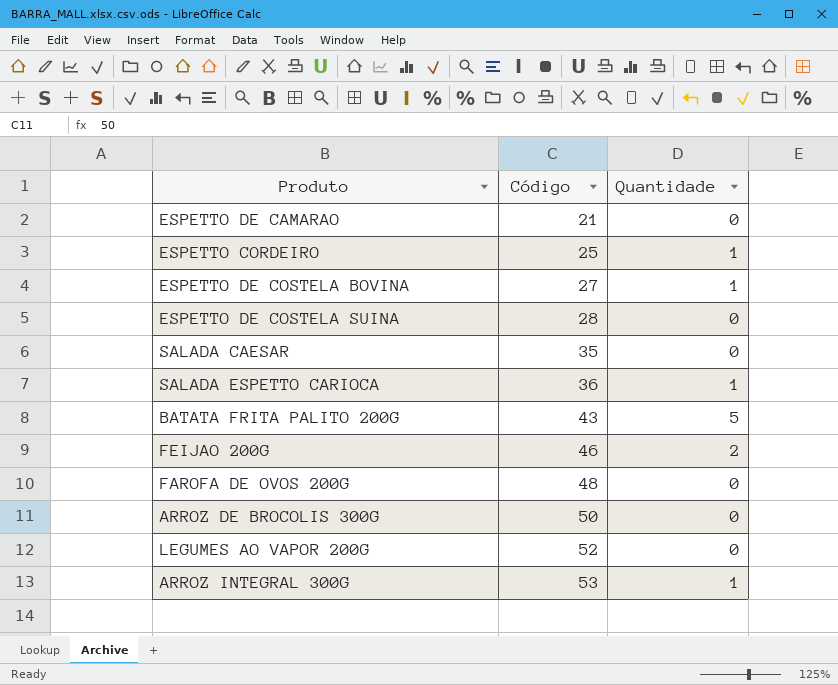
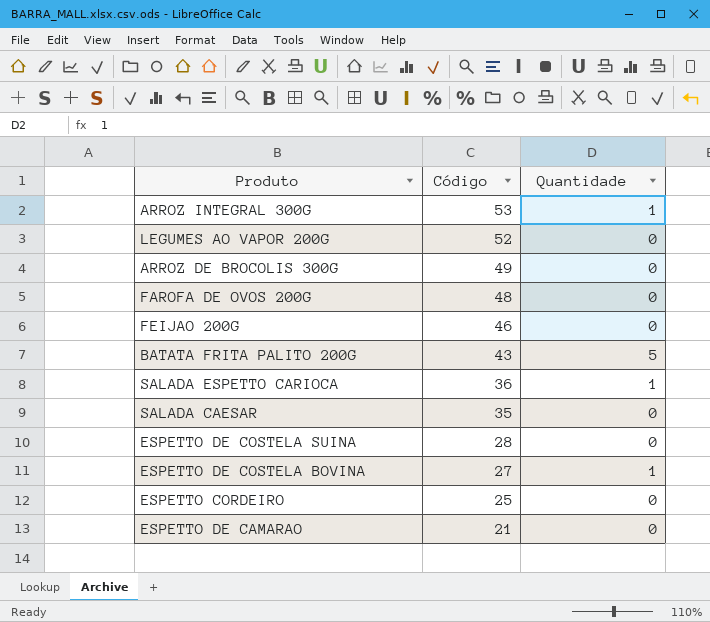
row order: Código ascending -> Código descending
ARROZ DE BROCOLIS 300G | Código: 50 -> 49
FEIJAO 200G | Quantidade: 2 -> 0
ESPETTO CORDEIRO | Quantidade: 1 -> 0

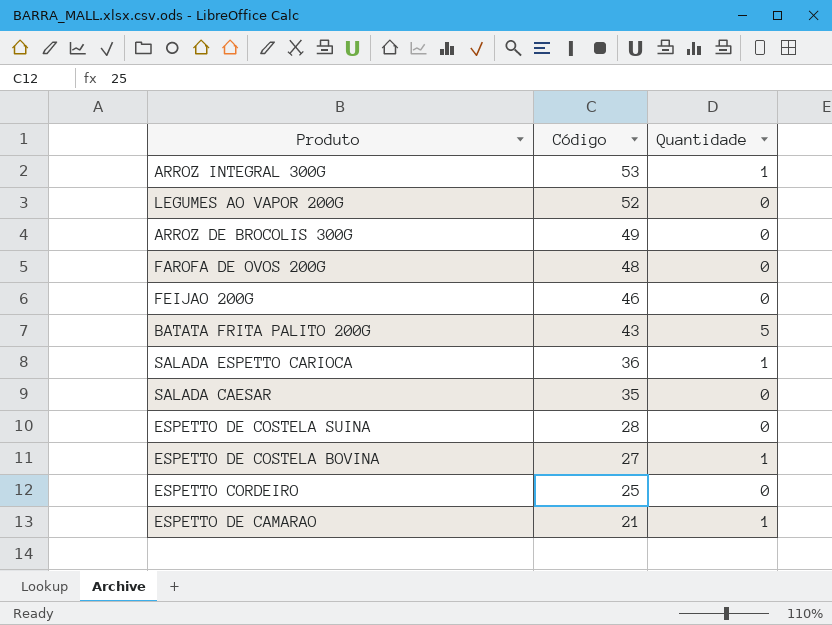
ESPETTO DE CAMARAO | Quantidade: 0 -> 1

